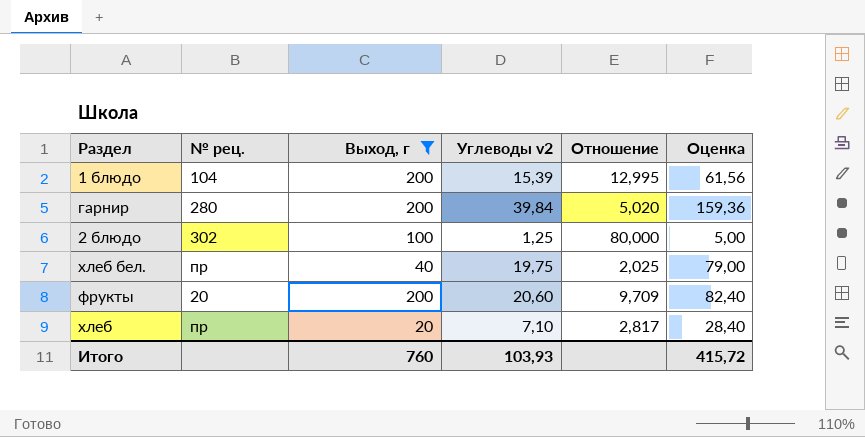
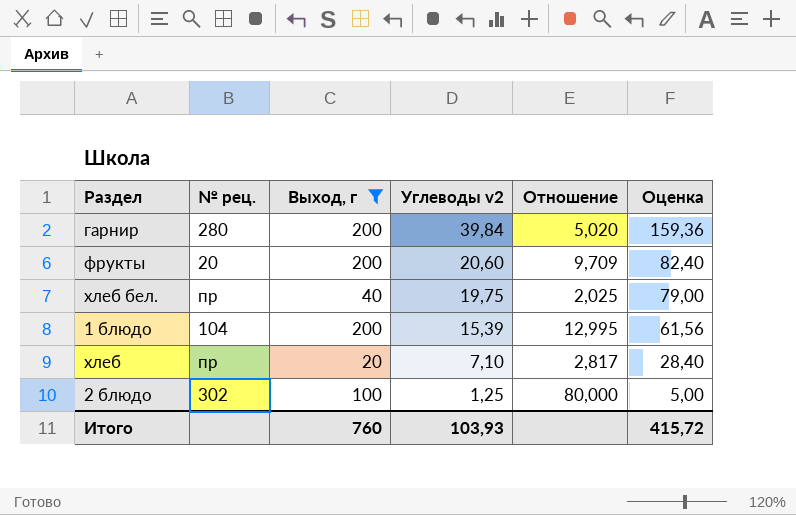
row order: none -> Углеводы v2 descending

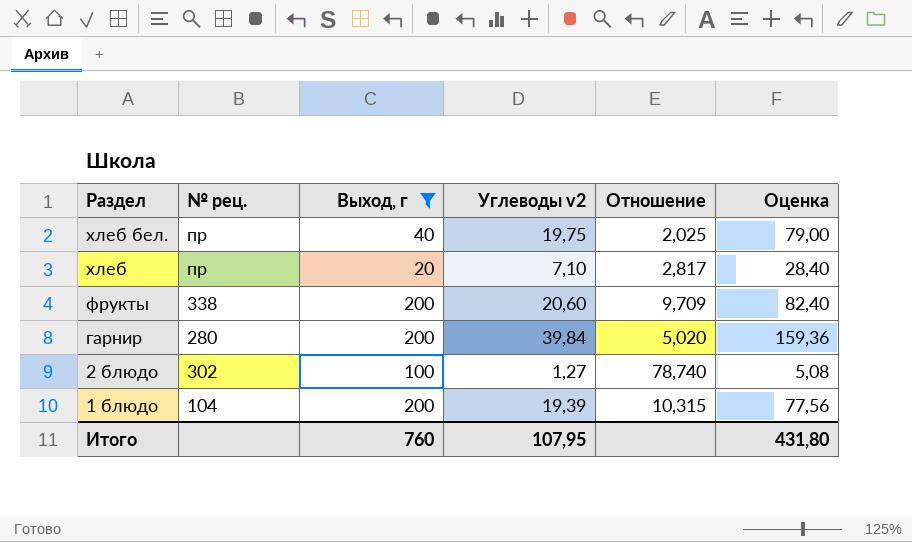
row order: Углеводы v2 descending -> Раздел descending
фрукты | № рец.: 20 -> 338
2 блюдо | Углеводы v2: 1,25 -> 1,27
2 блюдо | Отношение: 80,000 -> 78,740
2 блюдо | Оценка: 5,00 -> 5,08
1 блюдо | Углеводы v2: 15,39 -> 19,39
1 блюдо | Отношение: 12,995 -> 10,315
1 блюдо | Оценка: 61,56 -> 77,56
Итого | Углеводы v2: 103,93 -> 107,95
Итого | Оценка: 415,72 -> 431,80

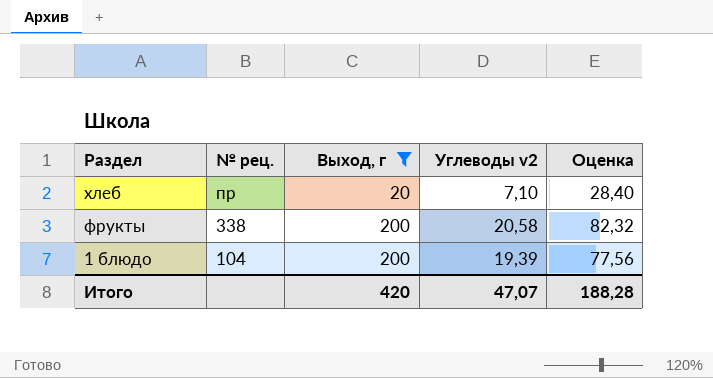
column Отношение | formula: [Выход, г] / [Углеводы v2] -> none
row хлеб бел.: пр | 40 | 19,75 | 2,025 | 79,00 -> none
row гарнир: 280 | 200 | 39,84 | 5,020 | 159,36 -> none
row 2 блюдо: 302 | 100 | 1,27 | 78,740 | 5,08 -> none
фрукты | Углеводы v2: 20,60 -> 20,58
фрукты | Оценка: 82,40 -> 82,32
Итого | Выход, г: 760 -> 420
Итого | Углеводы v2: 107,95 -> 47,07
Итого | Оценка: 431,80 -> 188,28

